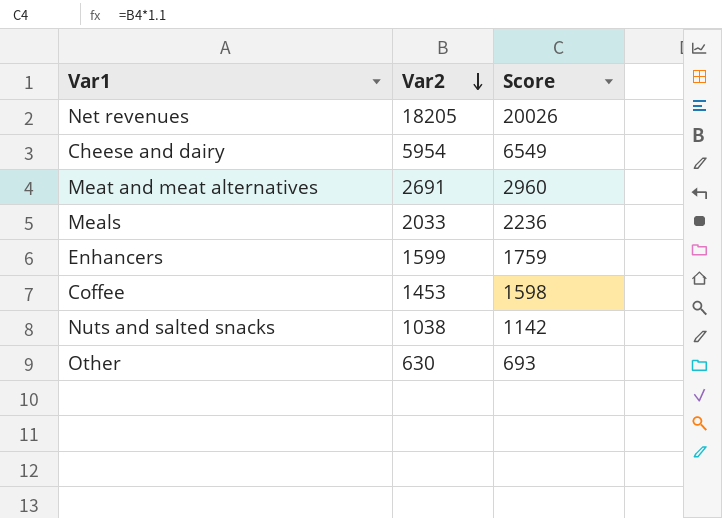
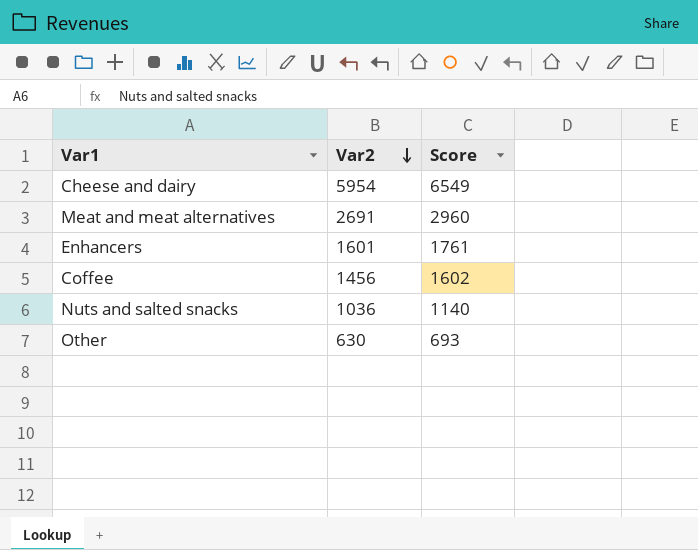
row Net revenues: 18205 | 20026 -> none
row Meals: 2033 | 2236 -> none
Enhancers | Var2: 1599 -> 1601
Enhancers | Score: 1759 -> 1761
Coffee | Var2: 1453 -> 1456
Coffee | Score: 1598 -> 1602
Nuts and salted snacks | Var2: 1038 -> 1036
Nuts and salted snacks | Score: 1142 -> 1140

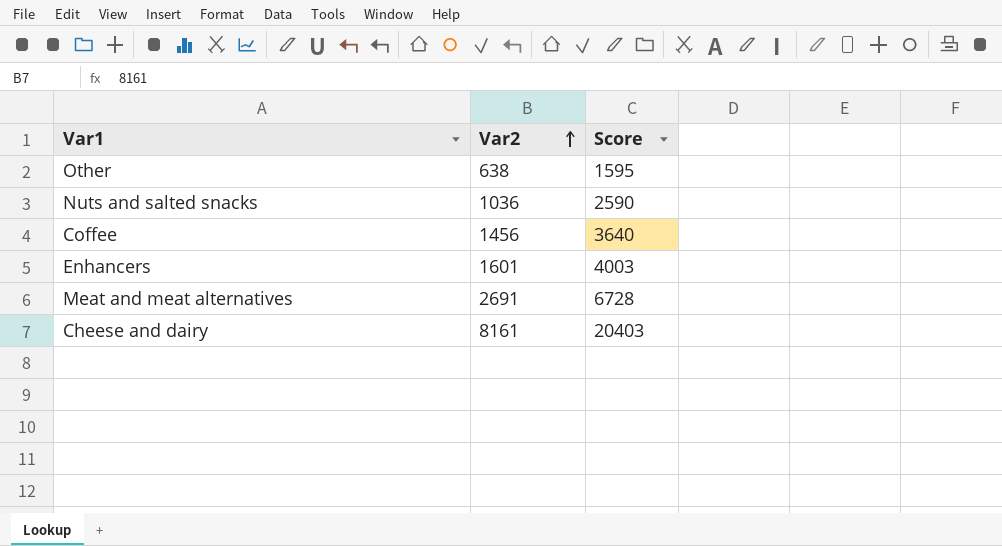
row order: Var2 descending -> Var2 ascending
column Score | formula: [Var2] * 1.1 -> [Var2] * 2.5
Other | Var2: 630 -> 638
Cheese and dairy | Var2: 5954 -> 8161

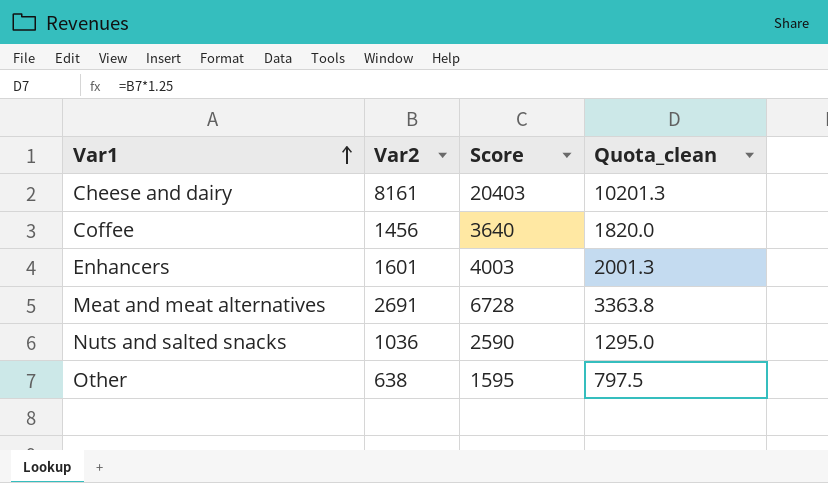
row order: Var2 ascending -> Var1 ascending
column Quota_clean | formula: none -> [Var2] * 1.25

